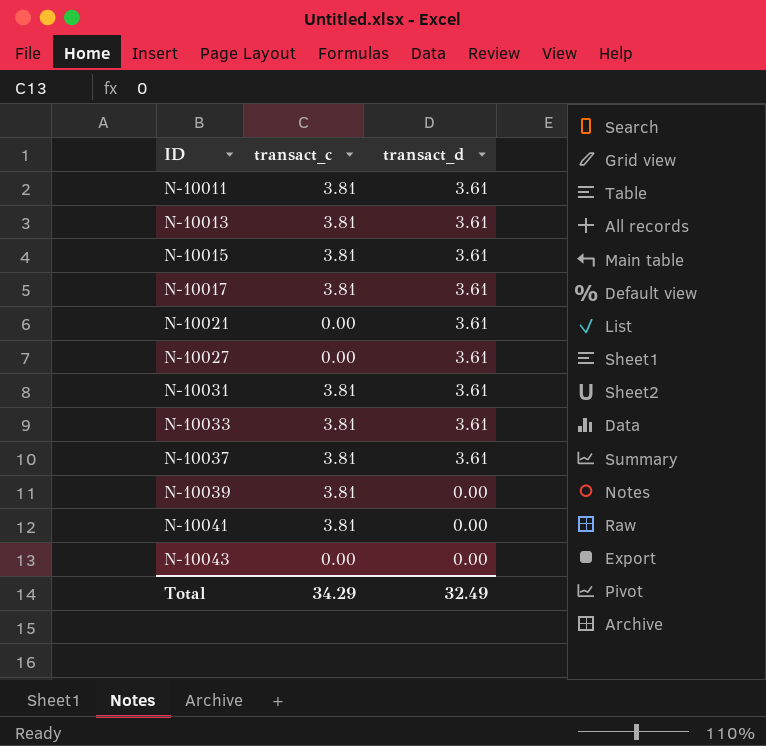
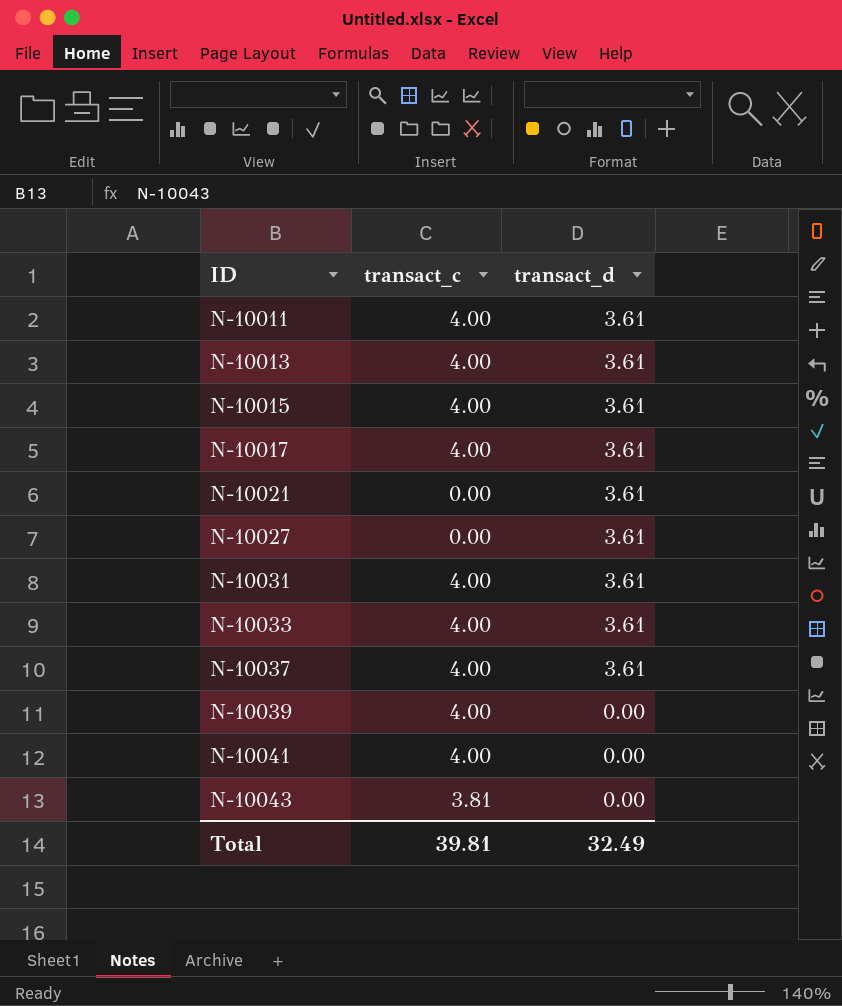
N-10011 | transact_c: 3.81 -> 4.00
N-10013 | transact_c: 3.81 -> 4.00
N-10015 | transact_c: 3.81 -> 4.00
N-10017 | transact_c: 3.81 -> 4.00
N-10031 | transact_c: 3.81 -> 4.00
N-10033 | transact_c: 3.81 -> 4.00
N-10037 | transact_c: 3.81 -> 4.00
N-10039 | transact_c: 3.81 -> 4.00
N-10041 | transact_c: 3.81 -> 4.00
N-10043 | transact_c: 0.00 -> 3.81
Total | transact_c: 34.29 -> 39.81

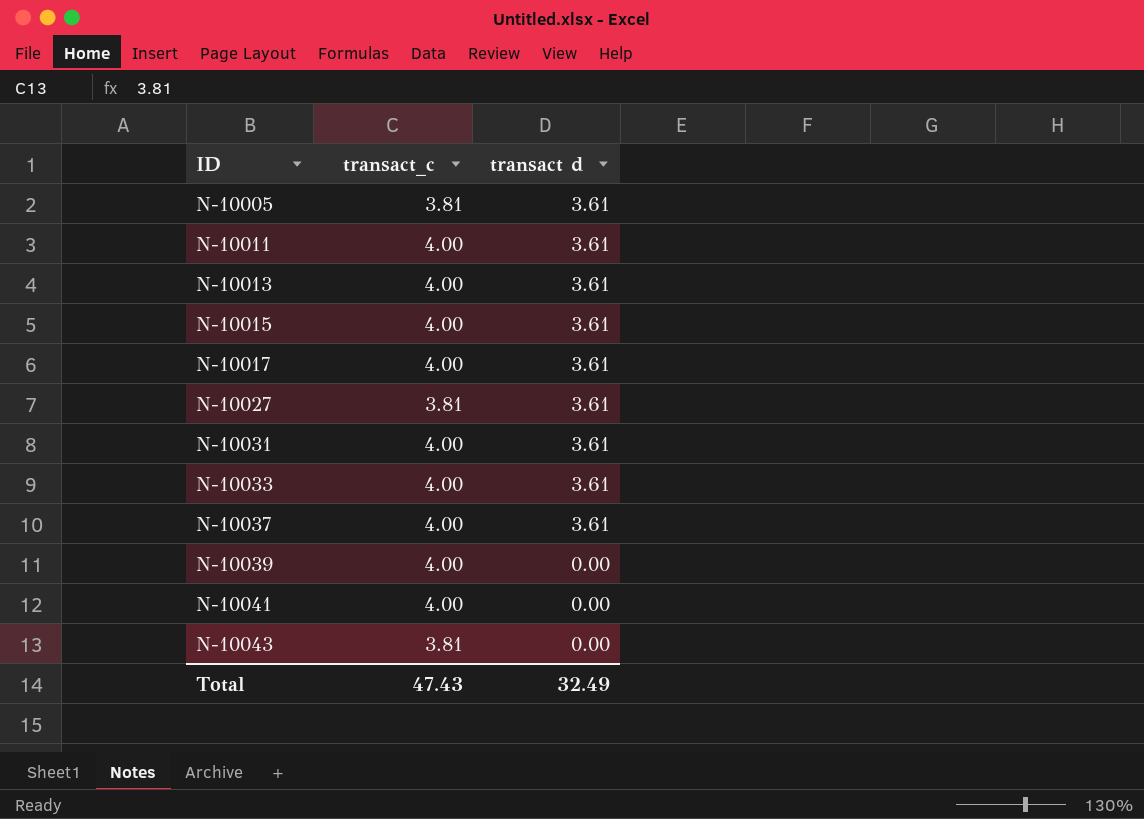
column name: transact_d -> transact d
row N-10021: 0.00 | 3.61 -> none
row N-10005: none -> 3.81 | 3.61
N-10027 | transact_c: 0.00 -> 3.81
Total | transact_c: 39.81 -> 47.43

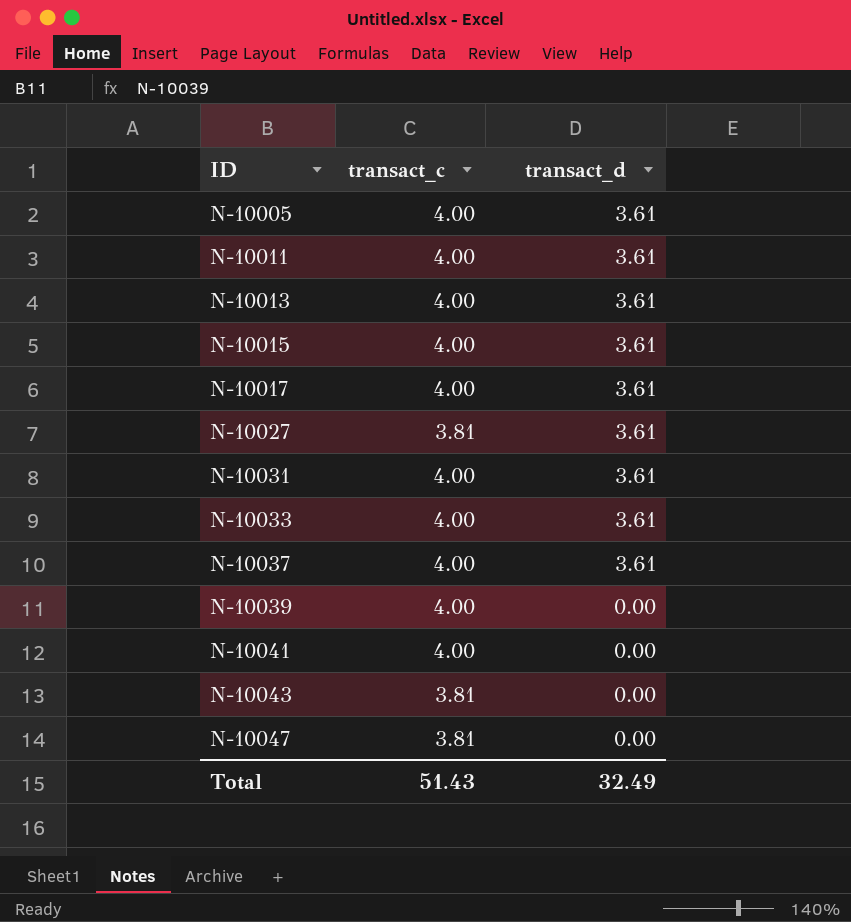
column name: transact d -> transact_d
N-10005 | transact_c: 3.81 -> 4.00
row N-10047: none -> 3.81 | 0.00
Total | transact_c: 47.43 -> 51.43

